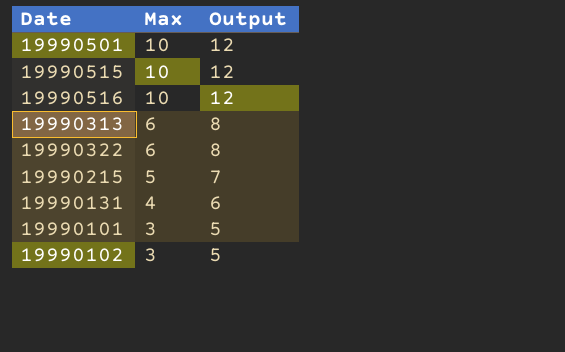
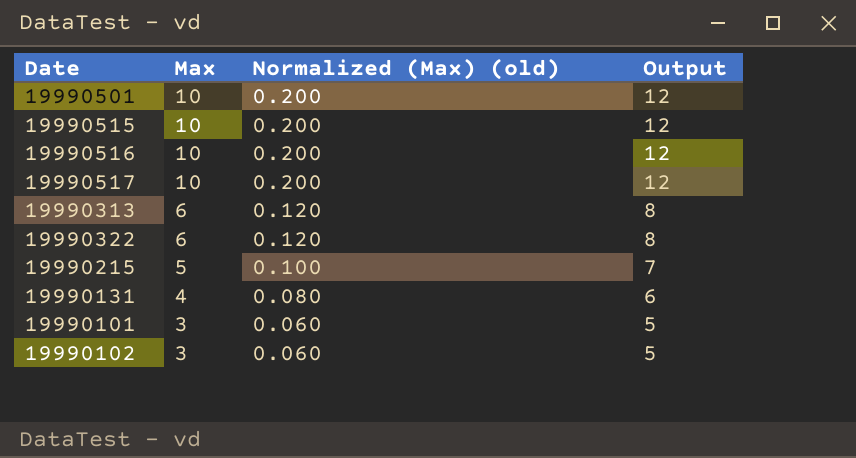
column Normalized (Max) (old) | formula: none -> [Max] * 0.02
row 19990517: none -> 10 | 0.200 | 12

